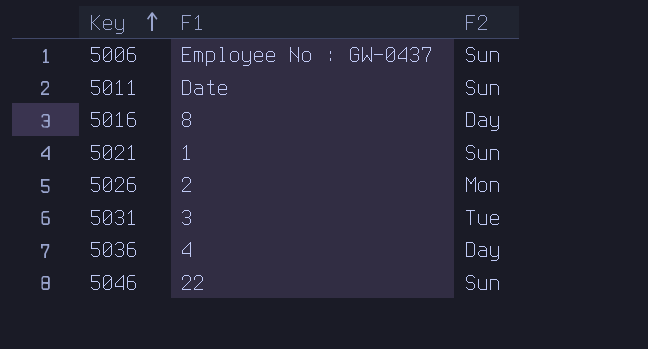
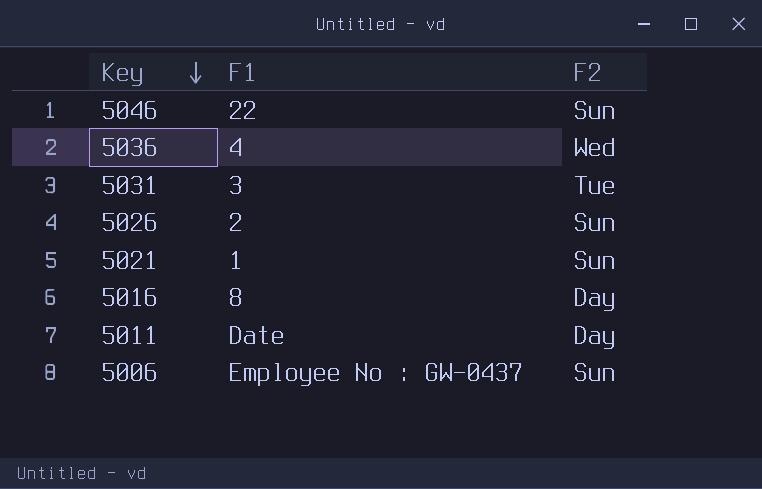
row order: Key ascending -> Key descending
5036 | F2: Day -> Wed
5026 | F2: Mon -> Sun
5011 | F2: Sun -> Day

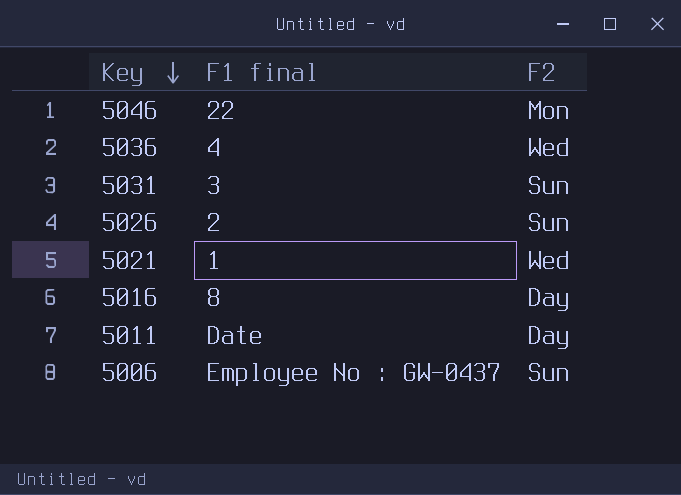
column name: F1 -> F1 final
5046 | F2: Sun -> Mon
5031 | F2: Tue -> Sun
5021 | F2: Sun -> Wed

